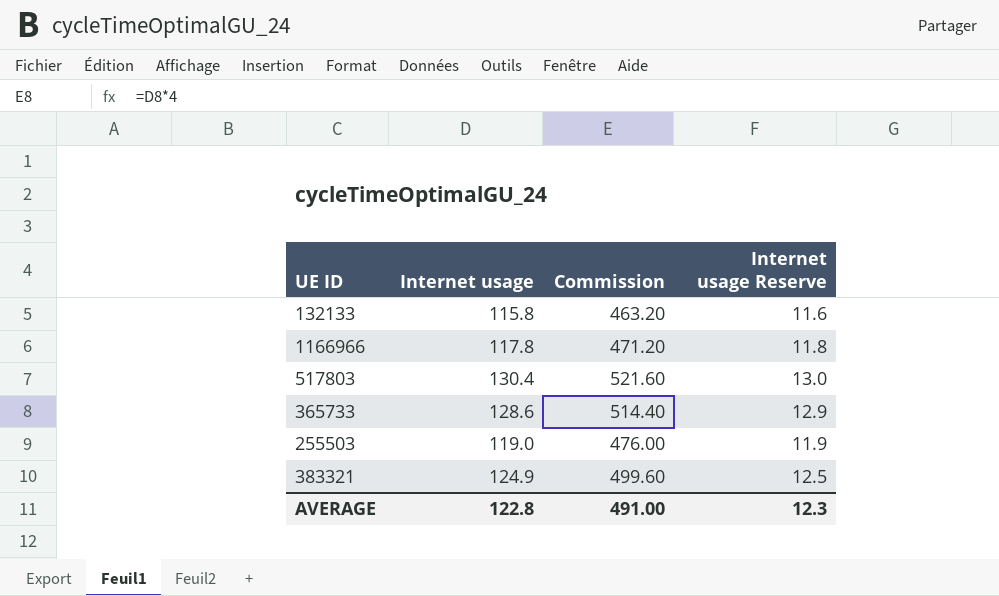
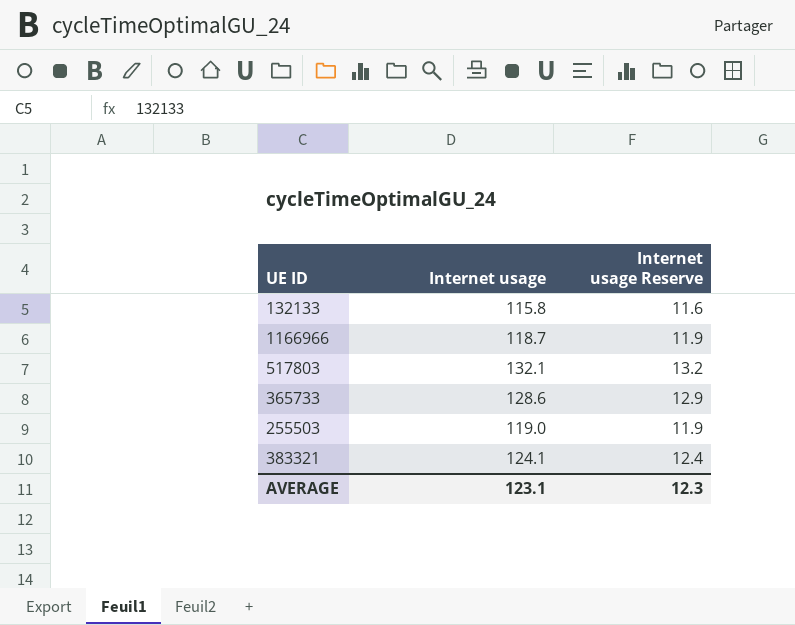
column Commission | formula: [Internet usage] * 4 -> none
1166966 | Internet usage: 117.8 -> 118.7
1166966 | Internet usage Reserve: 11.8 -> 11.9
517803 | Internet usage: 130.4 -> 132.1
517803 | Internet usage Reserve: 13.0 -> 13.2
383321 | Internet usage: 124.9 -> 124.1
383321 | Internet usage Reserve: 12.5 -> 12.4
AVERAGE | Internet usage: 122.8 -> 123.1

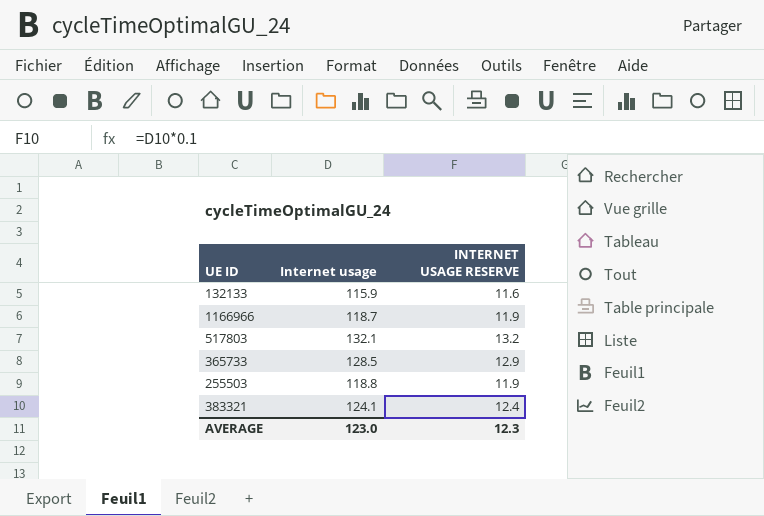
column name: Internet usage Reserve -> INTERNET USAGE RESERVE
132133 | Internet usage: 115.8 -> 115.9
365733 | Internet usage: 128.6 -> 128.5
255503 | Internet usage: 119.0 -> 118.8
AVERAGE | Internet usage: 123.1 -> 123.0

